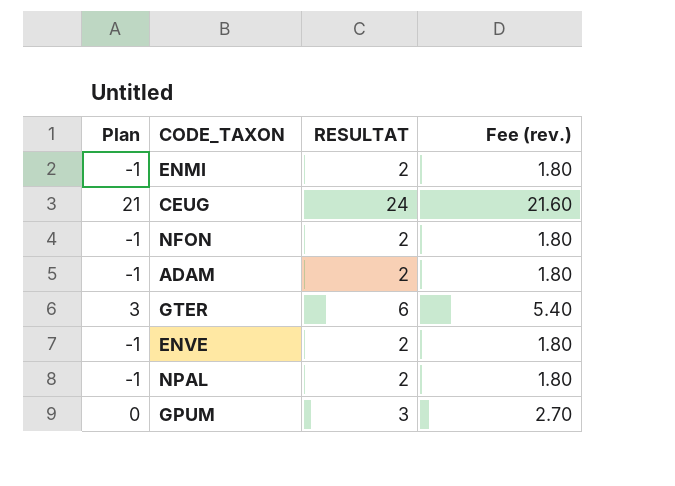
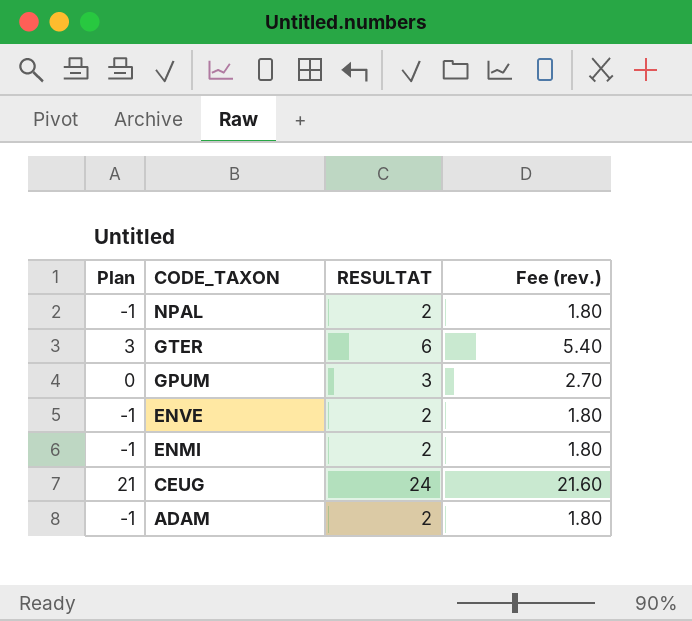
row order: none -> CODE_TAXON descending
row NFON: -1 | 2 | 1.80 -> none

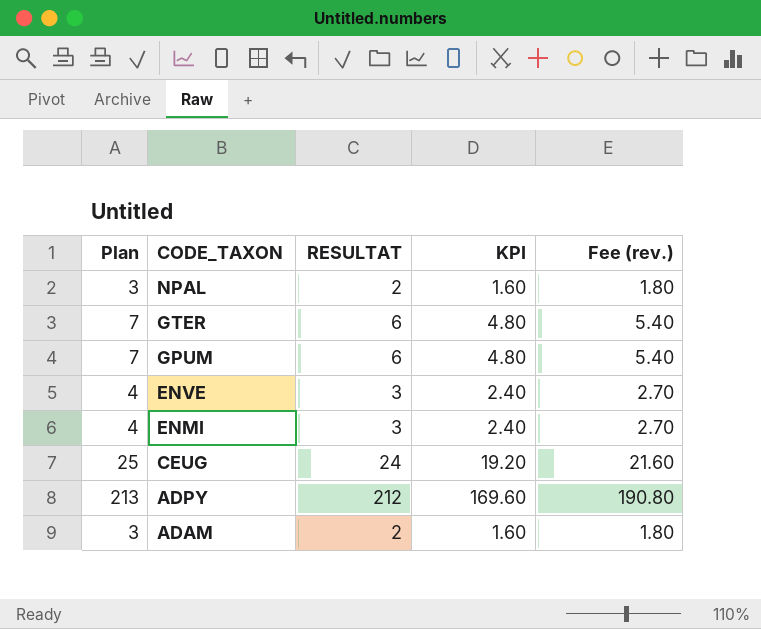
column Plan | formula: [RESULTAT] - 3 -> [RESULTAT] + 1
column KPI | formula: none -> [RESULTAT] * 0.8
GPUM | RESULTAT: 3 -> 6
GPUM | Fee (rev.): 2.70 -> 5.40
ENVE | RESULTAT: 2 -> 3
ENVE | Fee (rev.): 1.80 -> 2.70
ENMI | RESULTAT: 2 -> 3
ENMI | Fee (rev.): 1.80 -> 2.70
row ADPY: none -> 213 | 212 | 169.60 | 190.80

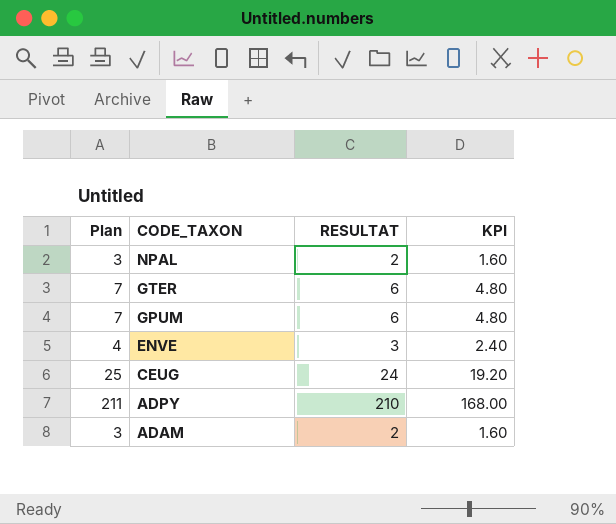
column Fee (rev.) | formula: [RESULTAT] * 0.9 -> none
row ENMI: 4 | 3 | 2.40 | 2.70 -> none
ADPY | Plan: 213 -> 211
ADPY | RESULTAT: 212 -> 210
ADPY | KPI: 169.60 -> 168.00

